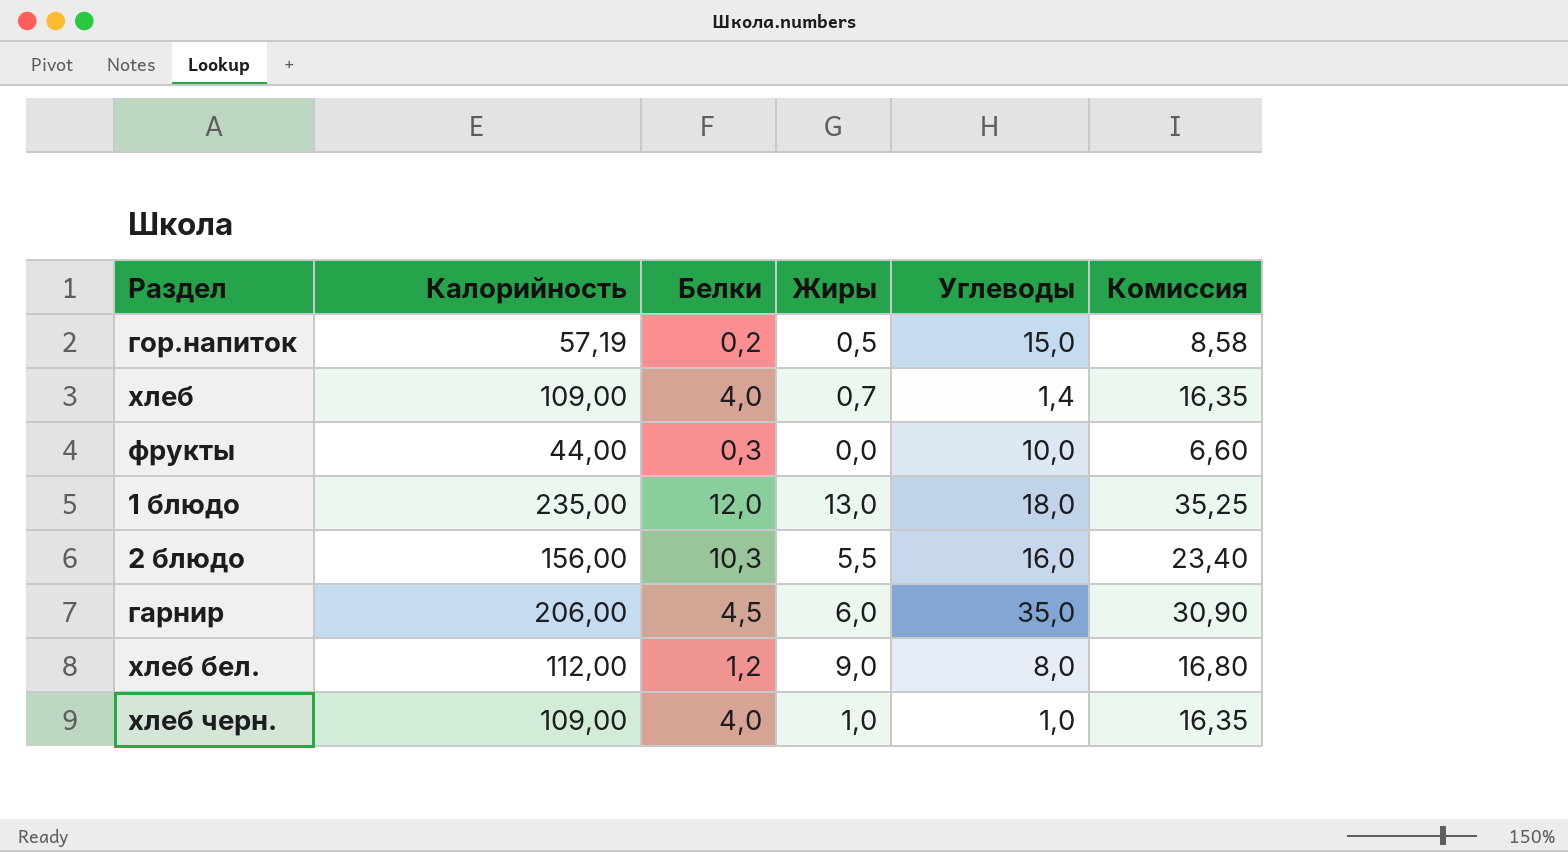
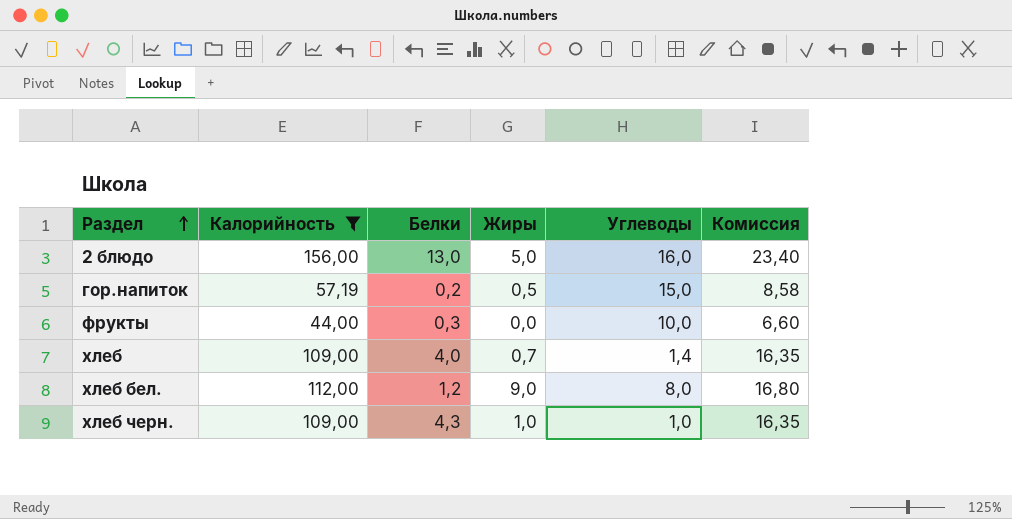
filter: none -> Калорийность <= 156,00
row order: none -> Раздел ascending
2 блюдо | Белки: 10,3 -> 13,0
2 блюдо | Жиры: 5,5 -> 5,0
хлеб черн. | Белки: 4,0 -> 4,3

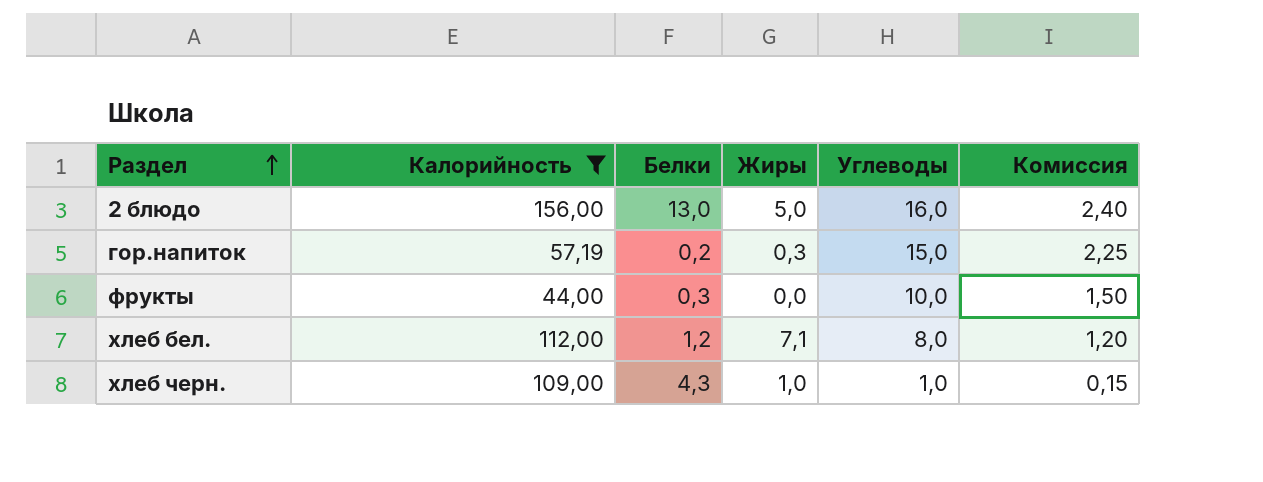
column Комиссия | formula: [Калорийность] * 0,15 -> [Углеводы] * 0,15
row хлеб: 109,00 | 4,0 | 0,7 | 1,4 | 16,35 -> none
гор.напиток | Жиры: 0,5 -> 0,3
хлеб бел. | Жиры: 9,0 -> 7,1

